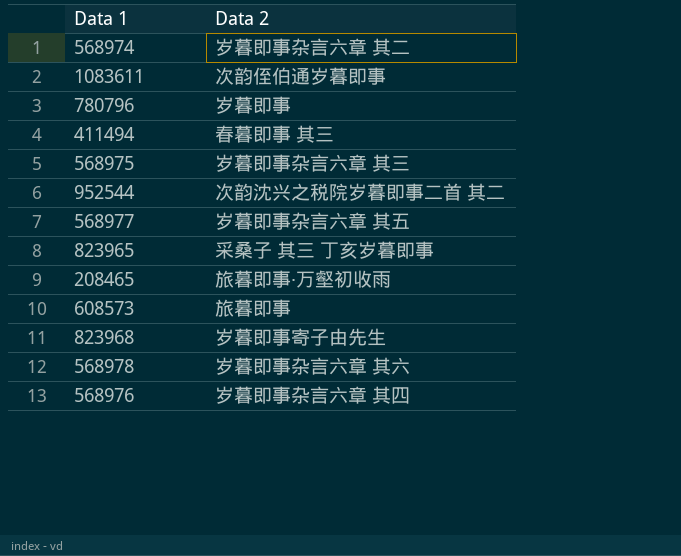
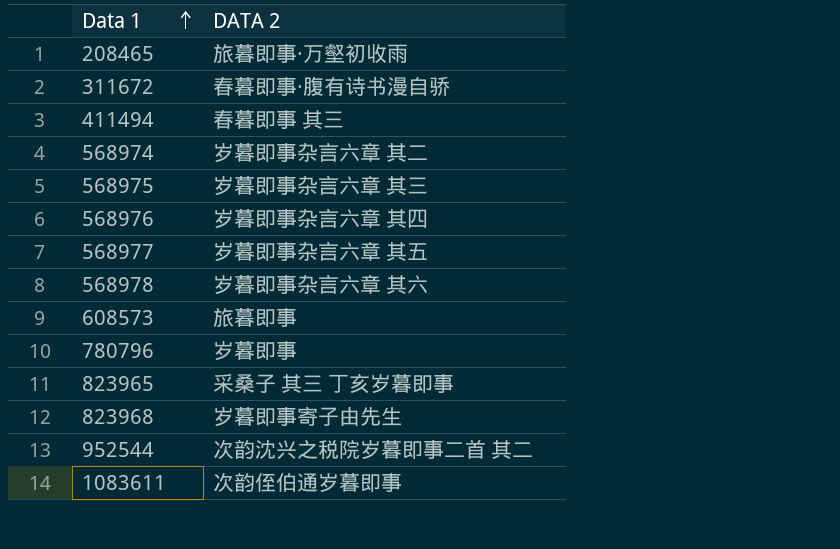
row order: none -> Data 1 ascending
column name: Data 2 -> DATA 2
row 311672: none -> 春暮即事·腹有诗书漫自骄

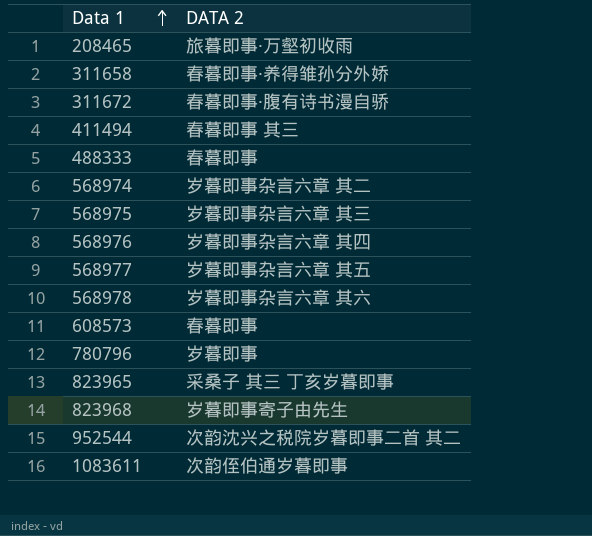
row 311658: none -> 春暮即事·养得雏孙分外娇
row 488333: none -> 春暮即事
608573 | DATA 2: 旅暮即事 -> 春暮即事

